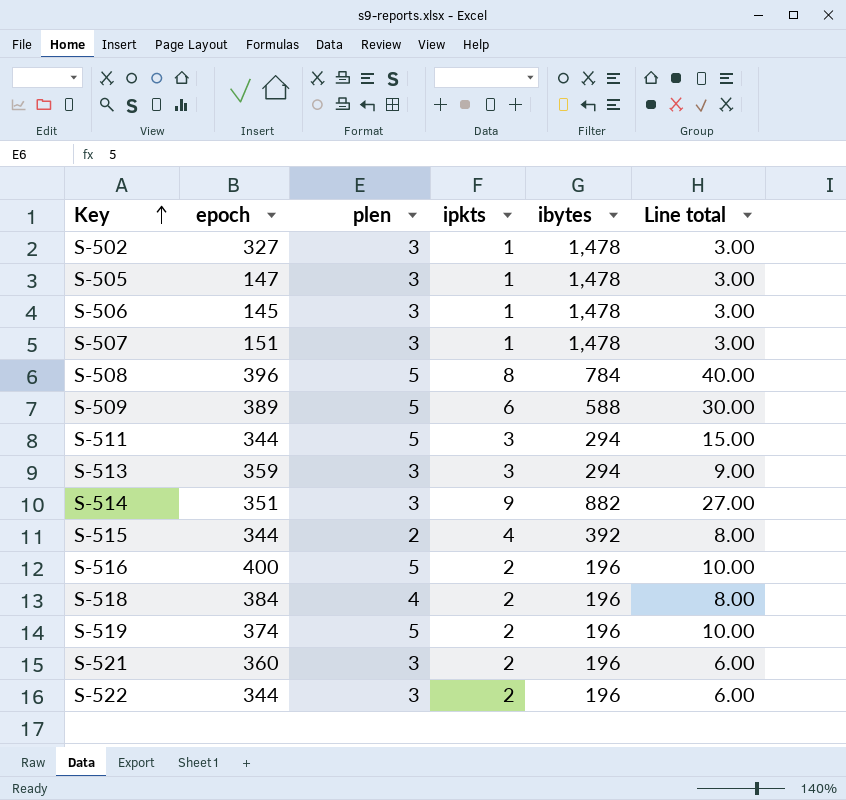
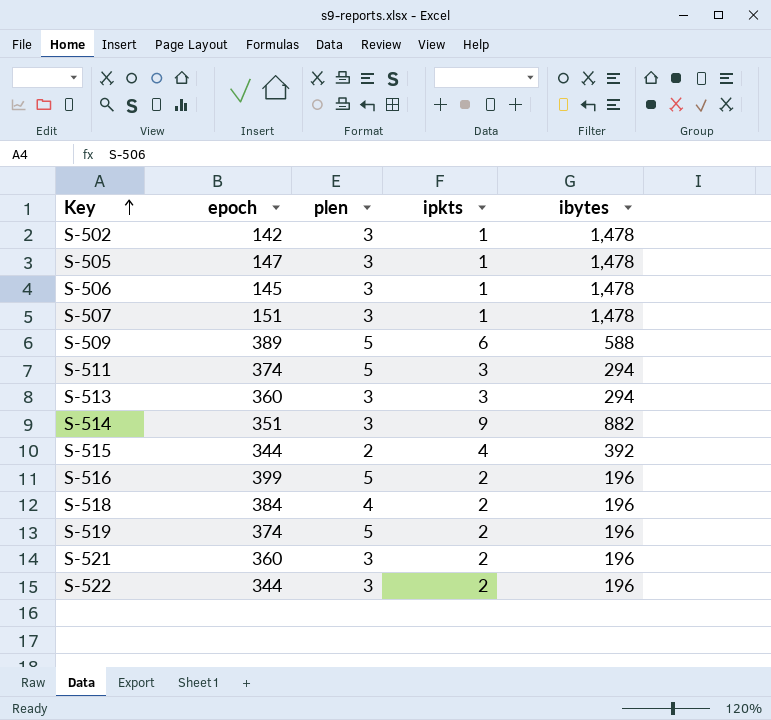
column Line total | formula: [plen] * [ipkts] -> none
row S-508: 396 | 5 | 8 | 784 | 40.00 -> none
S-502 | epoch: 327 -> 142
S-511 | epoch: 344 -> 374
S-513 | epoch: 359 -> 360
S-516 | epoch: 400 -> 399

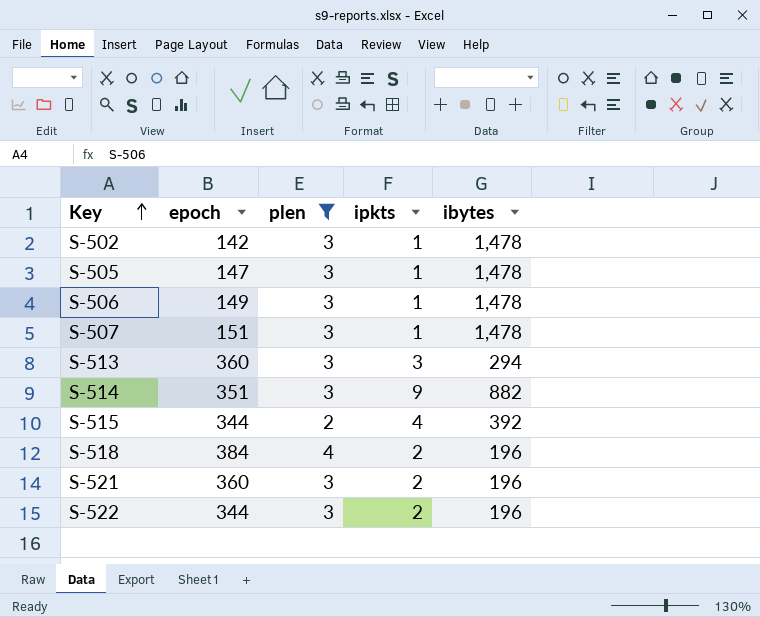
filter: none -> plen != 5
S-506 | epoch: 145 -> 149

